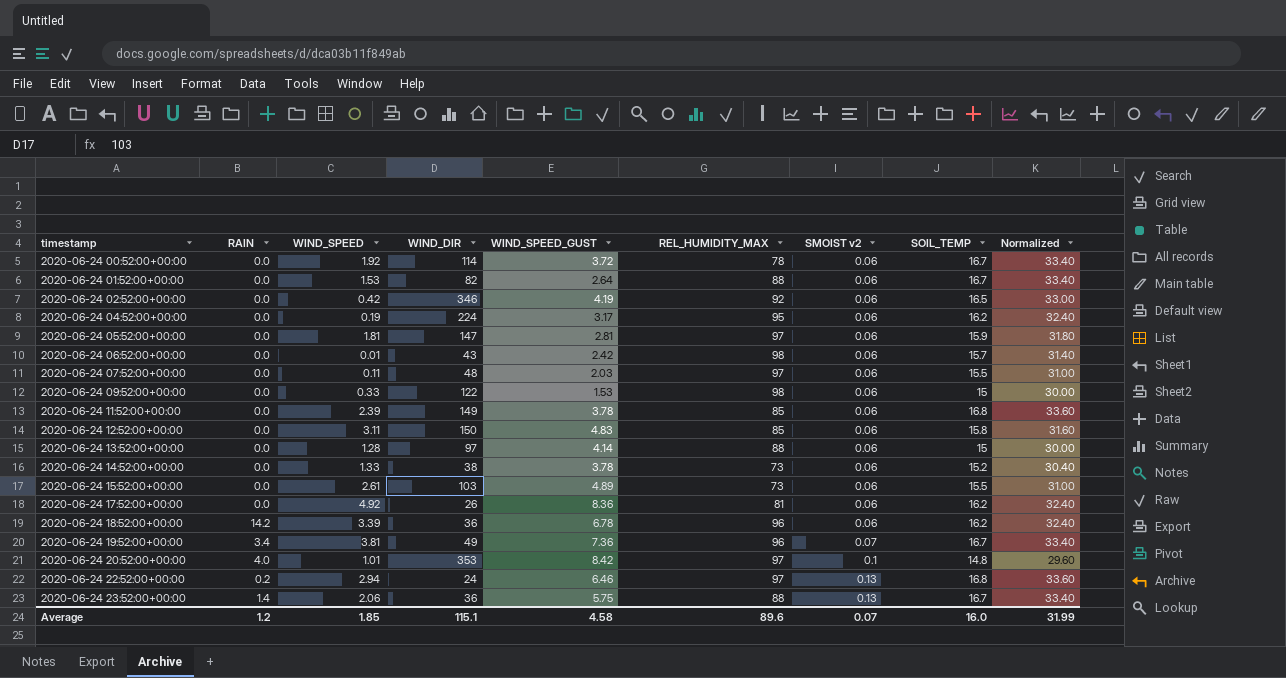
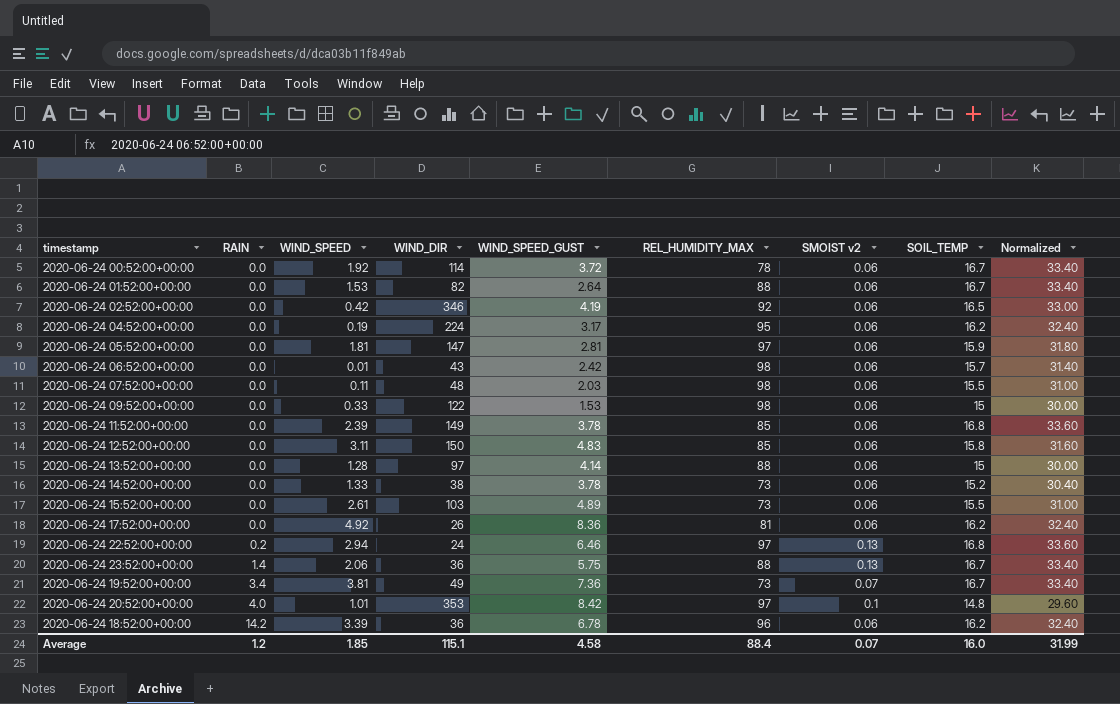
row order: timestamp ascending -> RAIN ascending
2020-06-24 07:52:00+00:00 | REL_HUMIDITY_MAX: 97 -> 98
2020-06-24 19:52:00+00:00 | REL_HUMIDITY_MAX: 96 -> 73
Average | REL_HUMIDITY_MAX: 89.6 -> 88.4

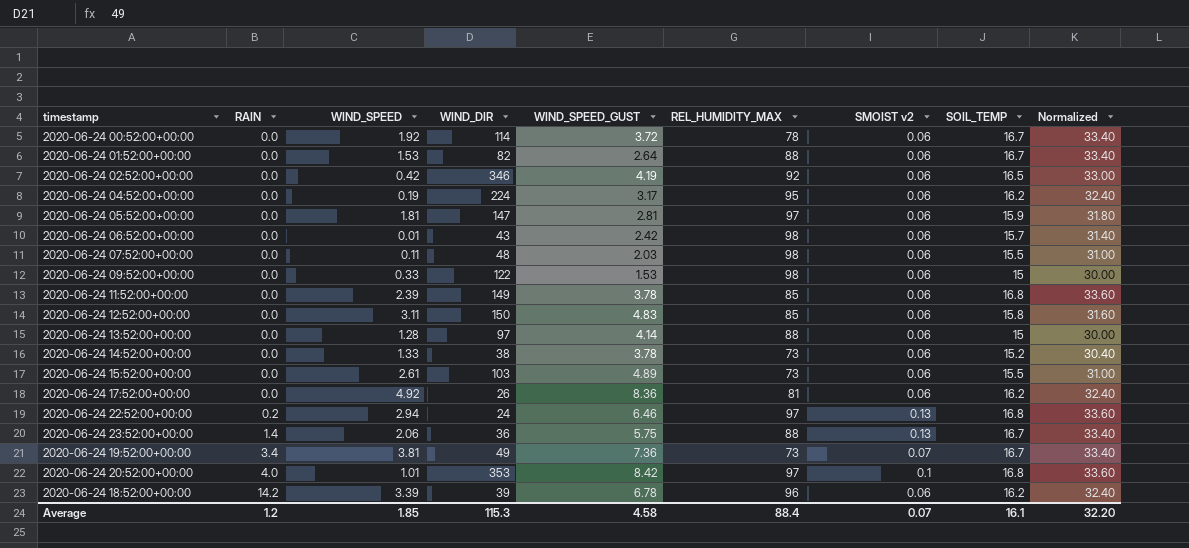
2020-06-24 20:52:00+00:00 | SOIL_TEMP: 14.8 -> 16.8
2020-06-24 20:52:00+00:00 | Normalized: 29.60 -> 33.60
2020-06-24 18:52:00+00:00 | WIND_DIR: 36 -> 39
Average | WIND_DIR: 115.1 -> 115.3
Average | SOIL_TEMP: 16.0 -> 16.1
Average | Normalized: 31.99 -> 32.20

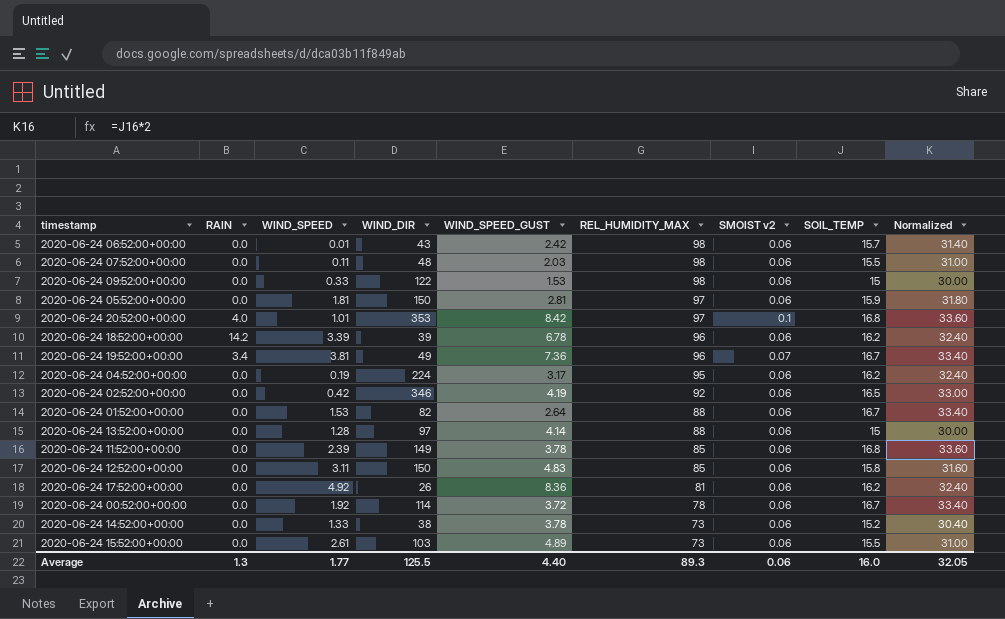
row order: RAIN ascending -> REL_HUMIDITY_MAX descending
row 2020-06-24 22:52:00+00:00: 0.2 | 2.94 | 24 | 6.46 | 97 | 0.13 | 16.8 | 33.60 -> none
row 2020-06-24 23:52:00+00:00: 1.4 | 2.06 | 36 | 5.75 | 88 | 0.13 | 16.7 | 33.40 -> none
2020-06-24 05:52:00+00:00 | WIND_DIR: 147 -> 150
2020-06-24 19:52:00+00:00 | REL_HUMIDITY_MAX: 73 -> 96
Average | RAIN: 1.2 -> 1.3
Average | WIND_SPEED: 1.85 -> 1.77
Average | WIND_DIR: 115.3 -> 125.5
Average | WIND_SPEED_GUST: 4.58 -> 4.40
Average | REL_HUMIDITY_MAX: 88.4 -> 89.3
Average | SMOIST v2: 0.07 -> 0.06
Average | SOIL_TEMP: 16.1 -> 16.0
Average | Normalized: 32.20 -> 32.05

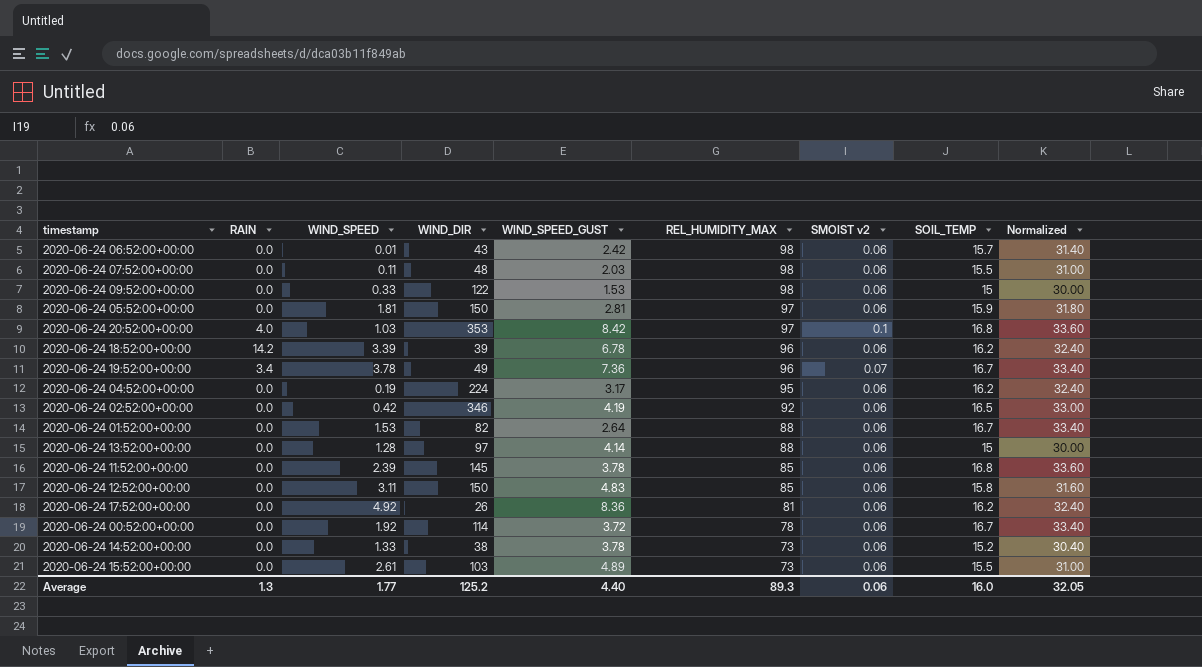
2020-06-24 20:52:00+00:00 | WIND_SPEED: 1.01 -> 1.03
2020-06-24 19:52:00+00:00 | WIND_SPEED: 3.81 -> 3.78
2020-06-24 11:52:00+00:00 | WIND_DIR: 149 -> 145
Average | WIND_DIR: 125.5 -> 125.2

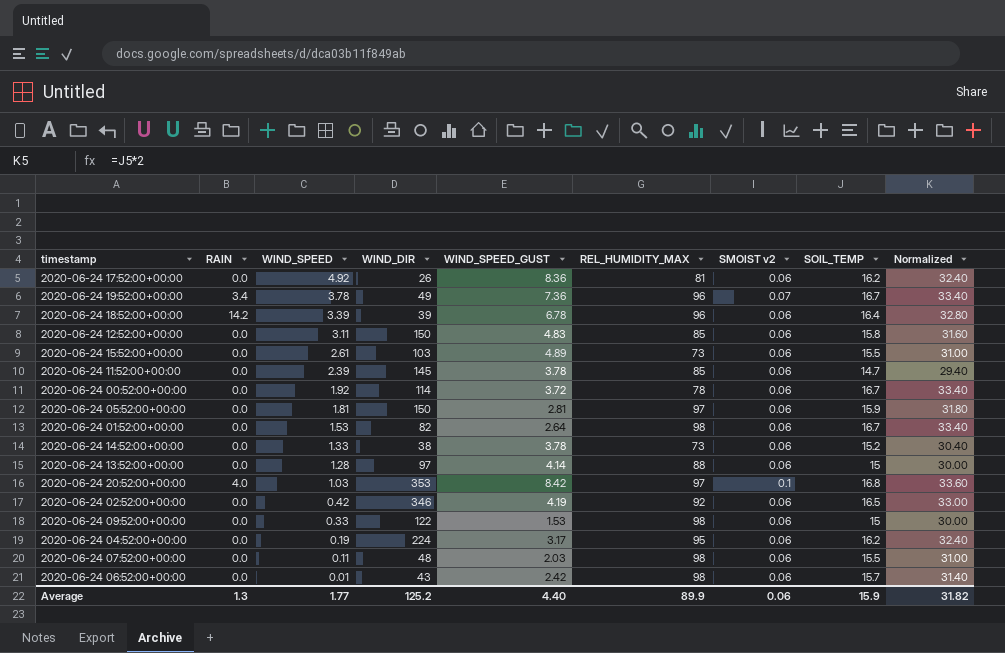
row order: REL_HUMIDITY_MAX descending -> WIND_SPEED descending
2020-06-24 18:52:00+00:00 | SOIL_TEMP: 16.2 -> 16.4
2020-06-24 18:52:00+00:00 | Normalized: 32.40 -> 32.80
2020-06-24 11:52:00+00:00 | SOIL_TEMP: 16.8 -> 14.7
2020-06-24 11:52:00+00:00 | Normalized: 33.60 -> 29.40
2020-06-24 01:52:00+00:00 | REL_HUMIDITY_MAX: 88 -> 98
Average | REL_HUMIDITY_MAX: 89.3 -> 89.9
Average | SOIL_TEMP: 16.0 -> 15.9
Average | Normalized: 32.05 -> 31.82

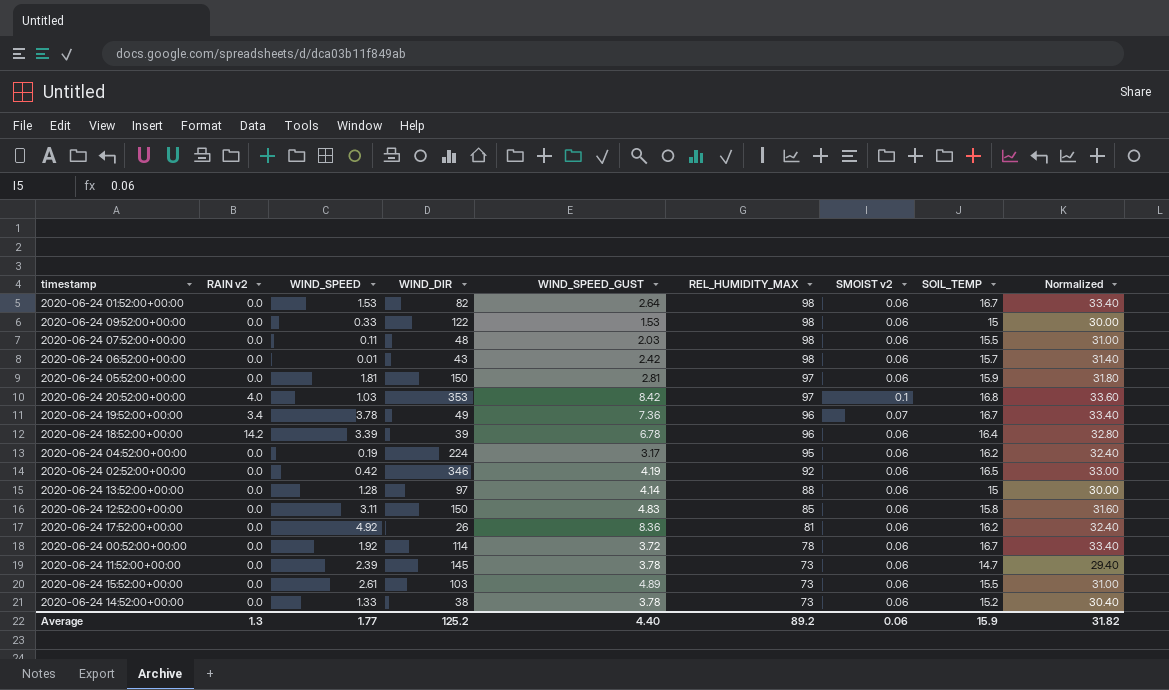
row order: WIND_SPEED descending -> REL_HUMIDITY_MAX descending
column name: RAIN -> RAIN v2
2020-06-24 11:52:00+00:00 | REL_HUMIDITY_MAX: 85 -> 73
Average | REL_HUMIDITY_MAX: 89.9 -> 89.2

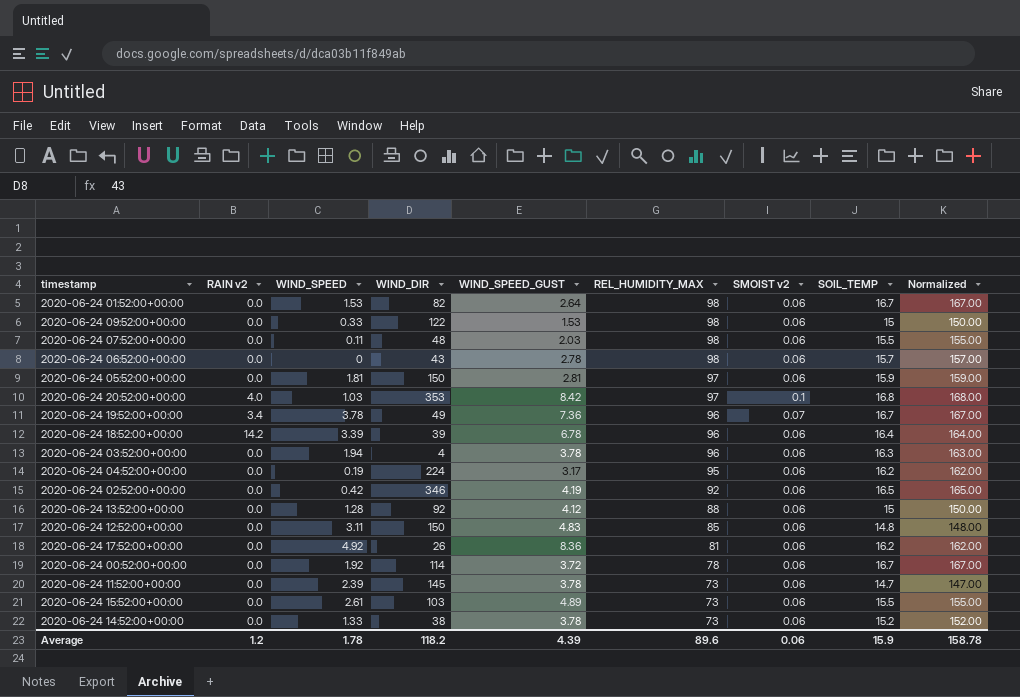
column Normalized | formula: [SOIL_TEMP] * 2 -> [SOIL_TEMP] * 10
2020-06-24 06:52:00+00:00 | WIND_SPEED: 0.01 -> 0
2020-06-24 06:52:00+00:00 | WIND_SPEED_GUST: 2.42 -> 2.78
row 2020-06-24 03:52:00+00:00: none -> 0.0 | 1.94 | 4 | 3.78 | 96 | 0.06 | 16.3 | 163.00
2020-06-24 13:52:00+00:00 | WIND_DIR: 97 -> 92
2020-06-24 13:52:00+00:00 | WIND_SPEED_GUST: 4.14 -> 4.12
2020-06-24 12:52:00+00:00 | SOIL_TEMP: 15.8 -> 14.8
Average | RAIN v2: 1.3 -> 1.2
Average | WIND_SPEED: 1.77 -> 1.78
Average | WIND_DIR: 125.2 -> 118.2
Average | WIND_SPEED_GUST: 4.40 -> 4.39
Average | REL_HUMIDITY_MAX: 89.2 -> 89.6
Average | Normalized: 31.82 -> 158.78

